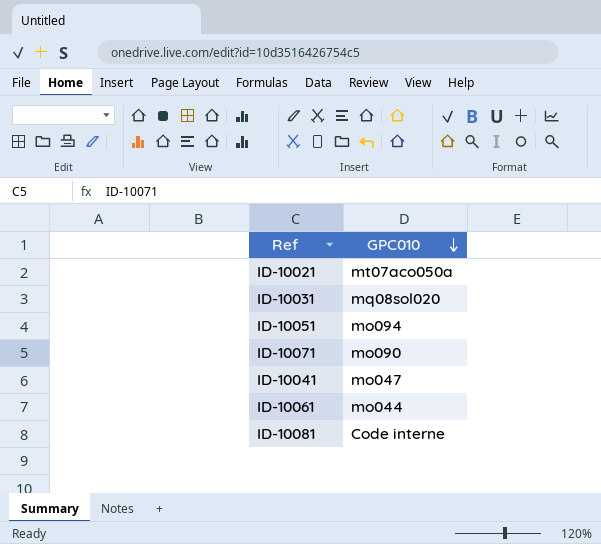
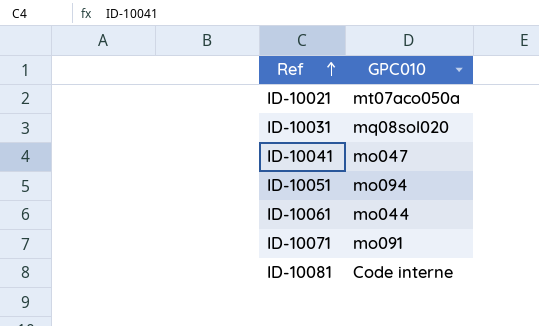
row order: GPC010 descending -> Ref ascending
ID-10071 | GPC010: mo090 -> mo091

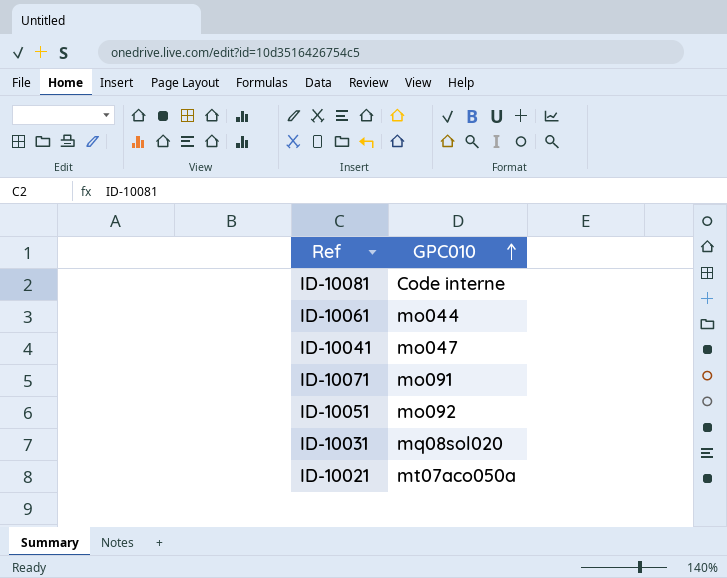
row order: Ref ascending -> GPC010 ascending
ID-10051 | GPC010: mo094 -> mo092

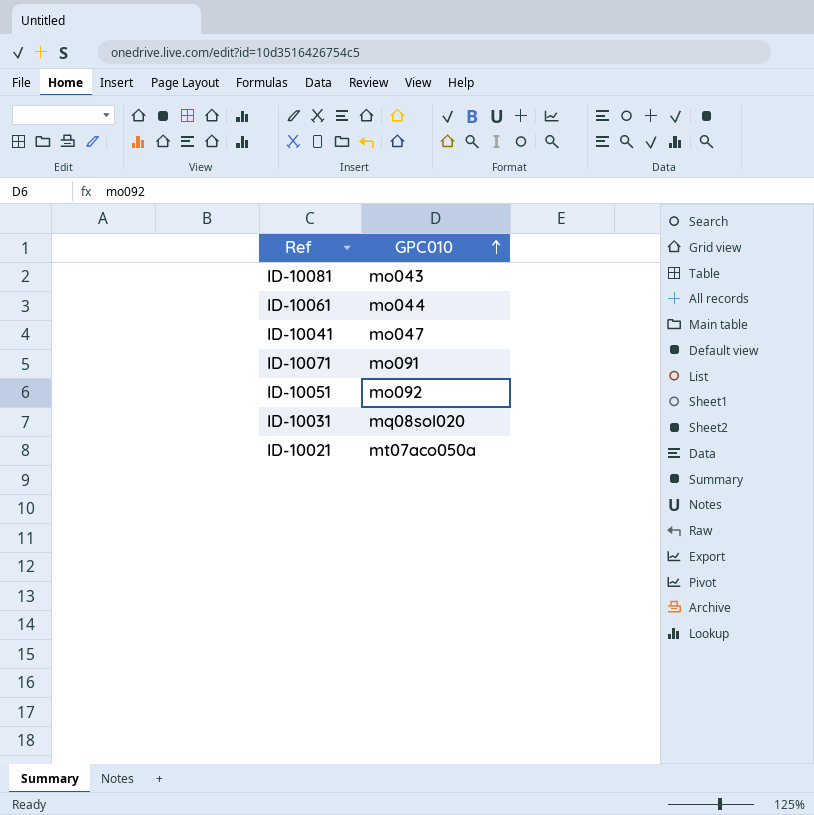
ID-10081 | GPC010: Code interne -> mo043

